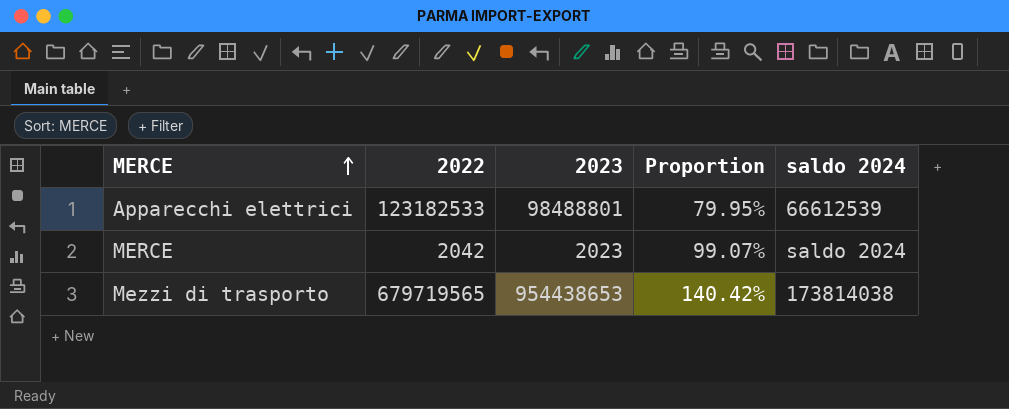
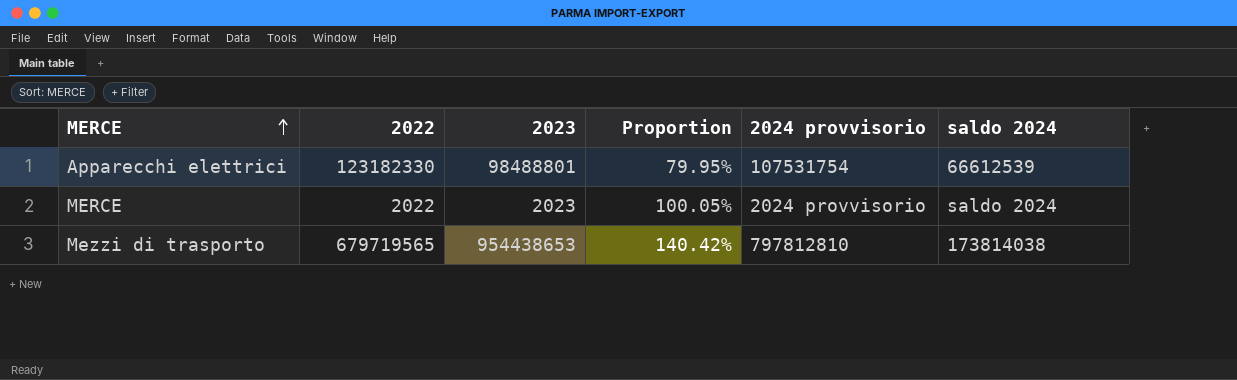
column 2024 provvisorio | position: none -> 5
Apparecchi elettrici | 2022: 123182533 -> 123182330
MERCE | 2022: 2042 -> 2022
MERCE | Proportion: 99.07% -> 100.05%

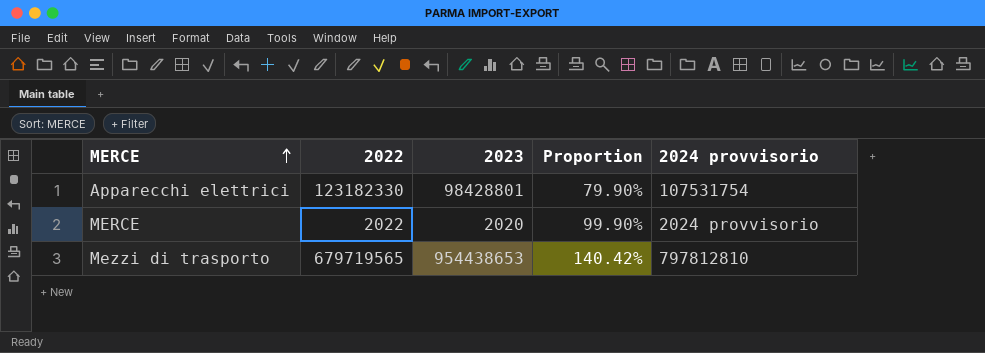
column saldo 2024 | position: 6 -> none
Apparecchi elettrici | 2023: 98488801 -> 98428801
Apparecchi elettrici | Proportion: 79.95% -> 79.90%
MERCE | 2023: 2023 -> 2020
MERCE | Proportion: 100.05% -> 99.90%

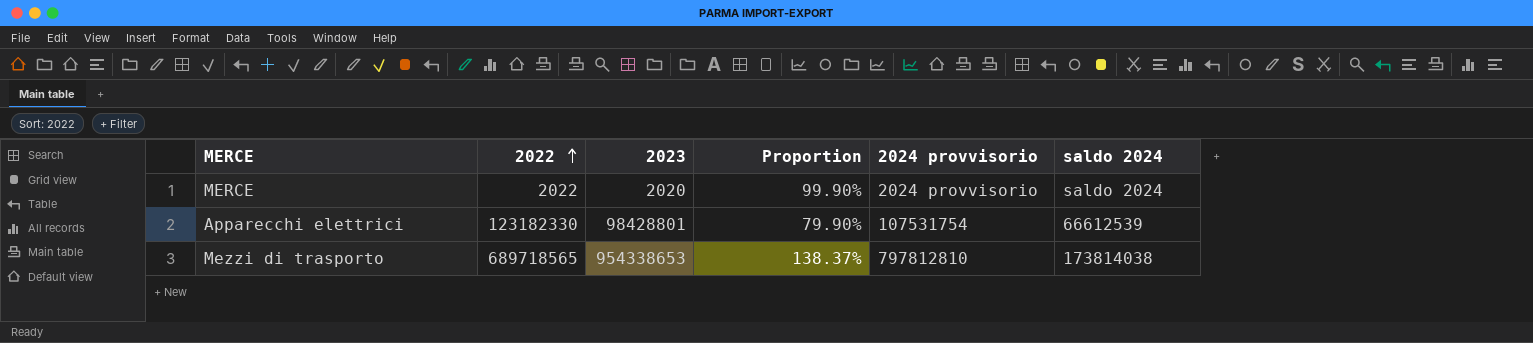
row order: MERCE ascending -> 2022 ascending
column saldo 2024 | position: none -> 6
Mezzi di trasporto | 2022: 679719565 -> 689718565
Mezzi di trasporto | 2023: 954438653 -> 954338653
Mezzi di trasporto | Proportion: 140.42% -> 138.37%

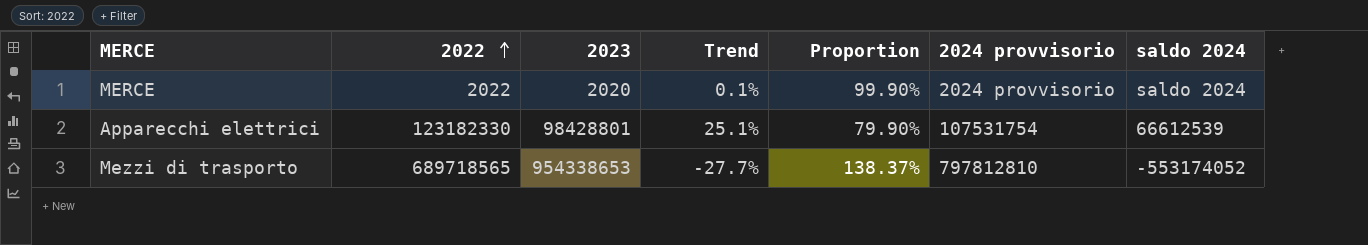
column Trend | formula: none -> ([2022] - [2023]) / [2023]
Mezzi di trasporto | saldo 2024: 173814038 -> -553174052

